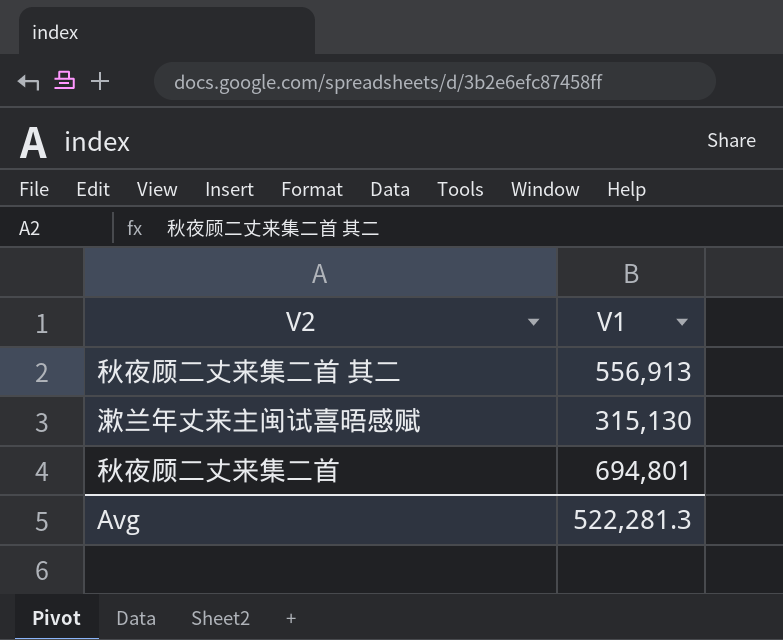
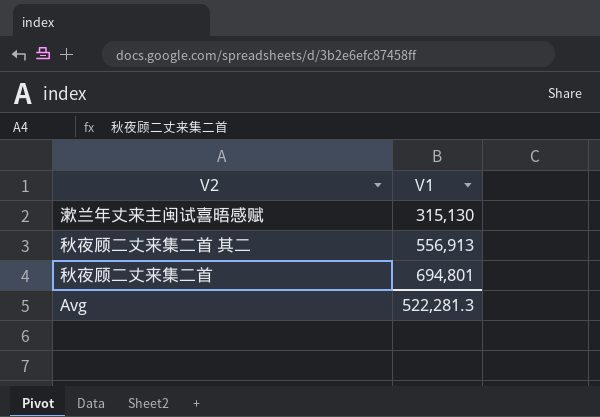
row order: none -> V1 ascending

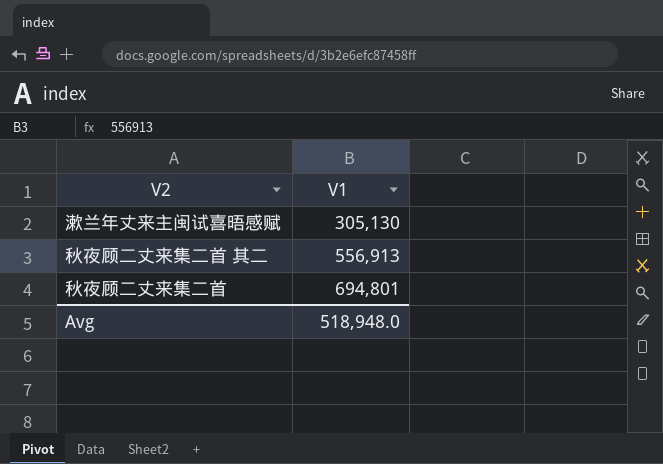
漱兰年丈来主闽试喜晤感赋 | V1: 315,130 -> 305,130
Avg | V1: 522,281.3 -> 518,948.0

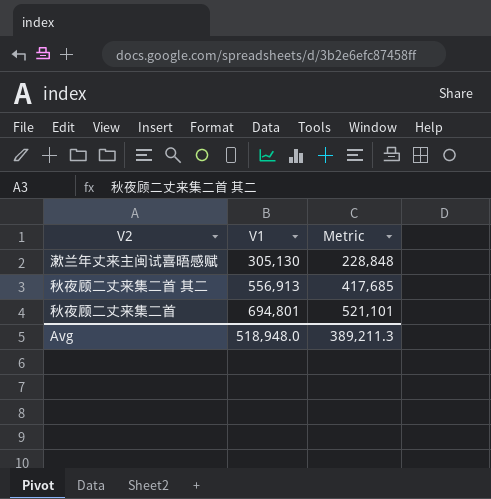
column Metric | formula: none -> [V1] * 0.75

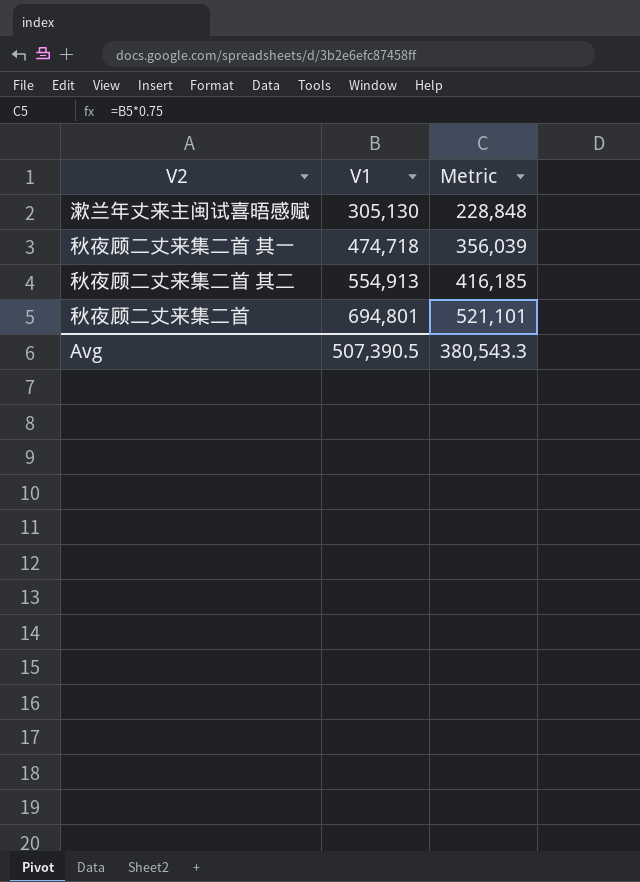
row 秋夜顾二丈来集二首 其一: none -> 474,718 | 356,039
秋夜顾二丈来集二首 其二 | V1: 556,913 -> 554,913
秋夜顾二丈来集二首 其二 | Metric: 417,685 -> 416,185
Avg | V1: 518,948.0 -> 507,390.5
Avg | Metric: 389,211.3 -> 380,543.3

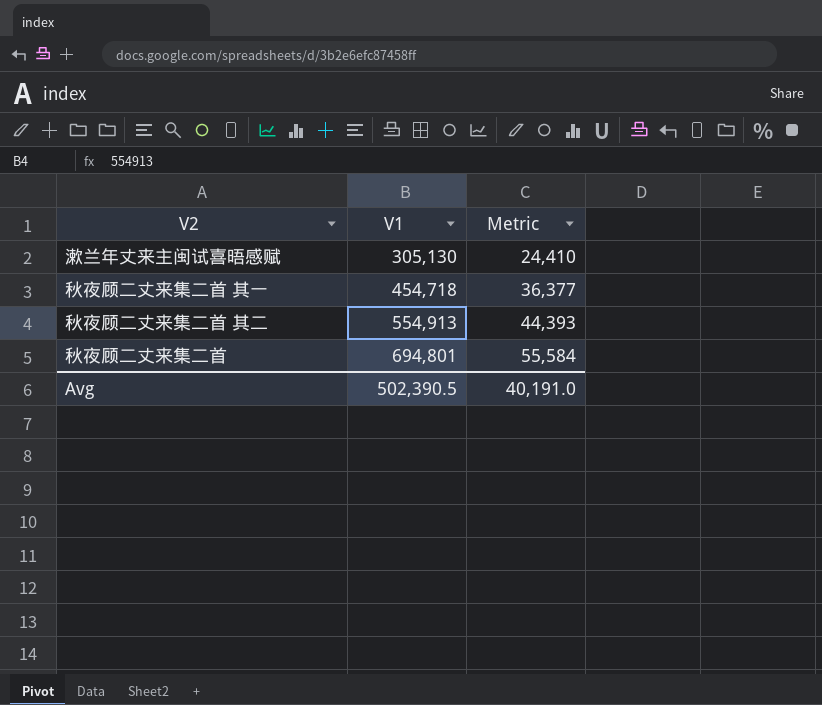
column Metric | formula: [V1] * 0.75 -> [V1] * 0.08
秋夜顾二丈来集二首 其一 | V1: 474,718 -> 454,718
Avg | V1: 507,390.5 -> 502,390.5
Avg | Metric: 380,543.3 -> 40,191.0

